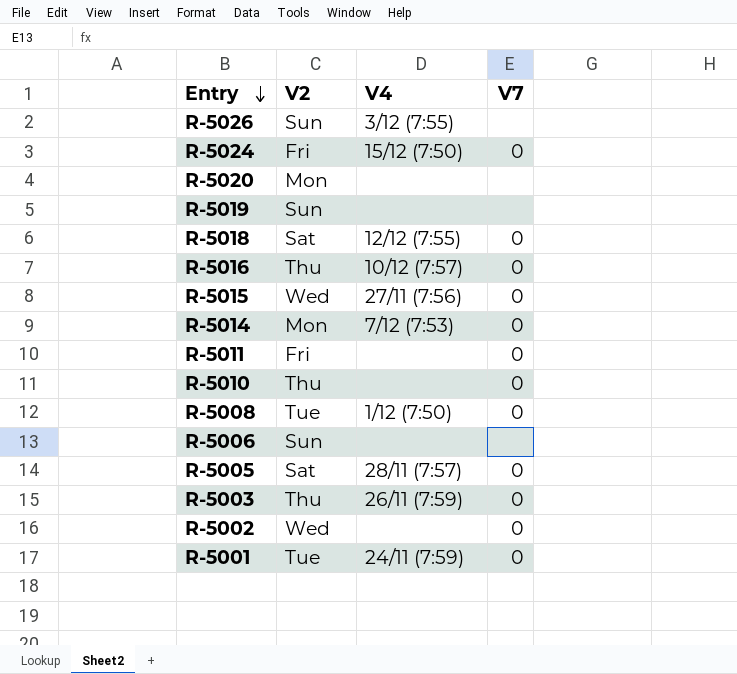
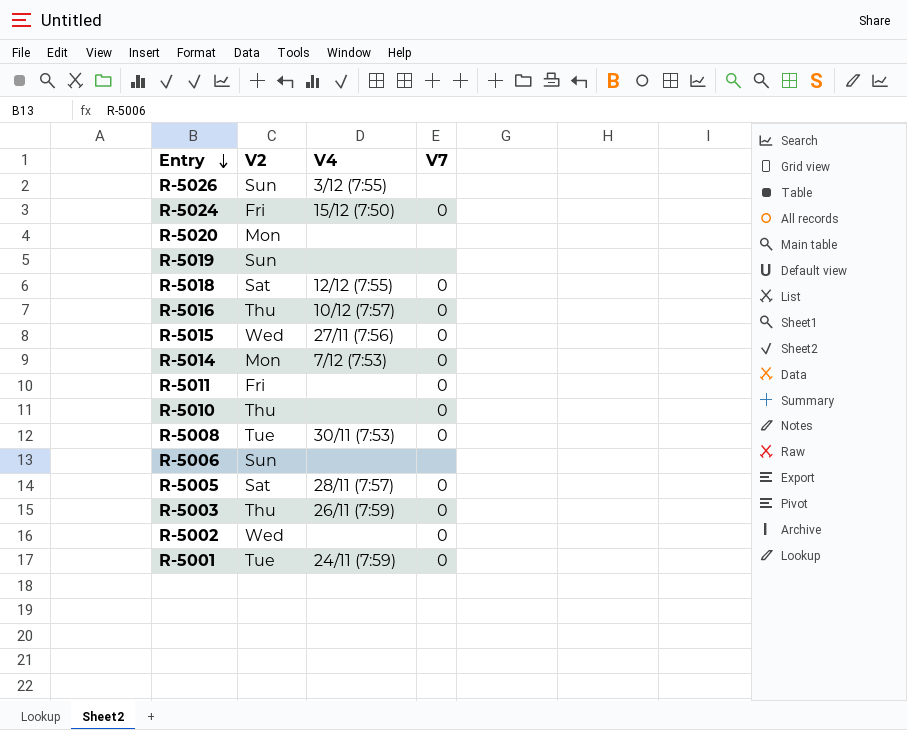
R-5008 | V4: 1/12 (7:50) -> 30/11 (7:53)

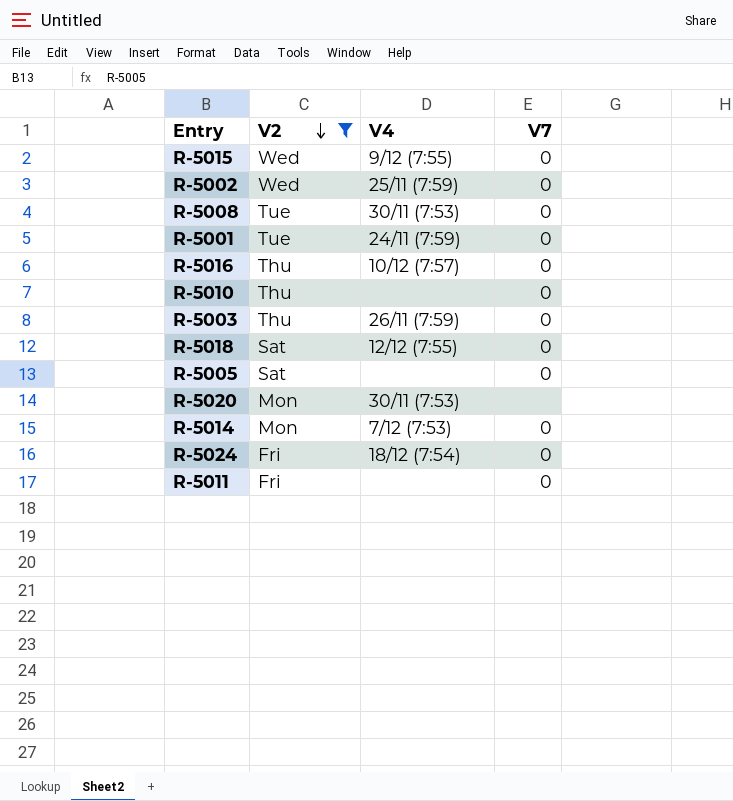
filter: none -> V2 != Sun
row order: Entry descending -> V2 descending
R-5015 | V4: 27/11 (7:56) -> 9/12 (7:55)
R-5002 | V4: none -> 25/11 (7:59)
R-5005 | V4: 28/11 (7:57) -> none
R-5020 | V4: none -> 30/11 (7:53)
R-5024 | V4: 15/12 (7:50) -> 18/12 (7:54)

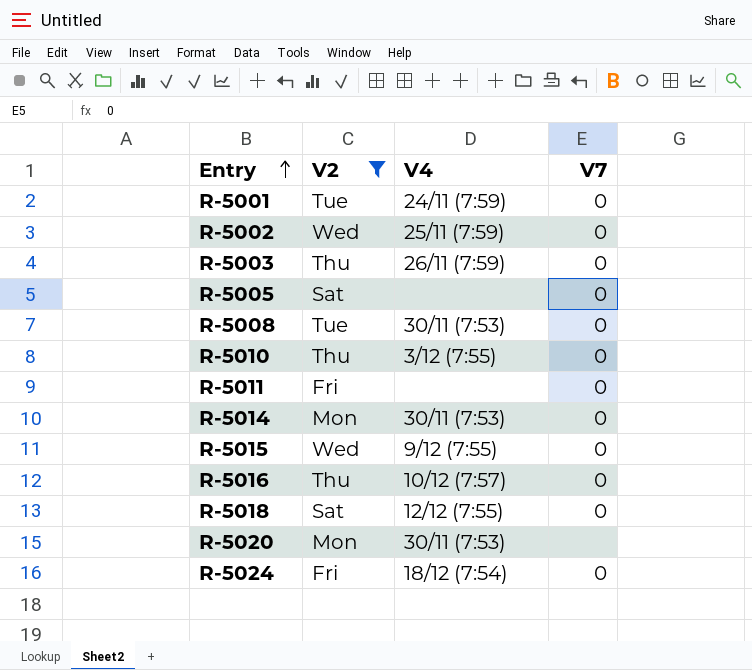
row order: V2 descending -> Entry ascending
R-5010 | V4: none -> 3/12 (7:55)
R-5014 | V4: 7/12 (7:53) -> 30/11 (7:53)

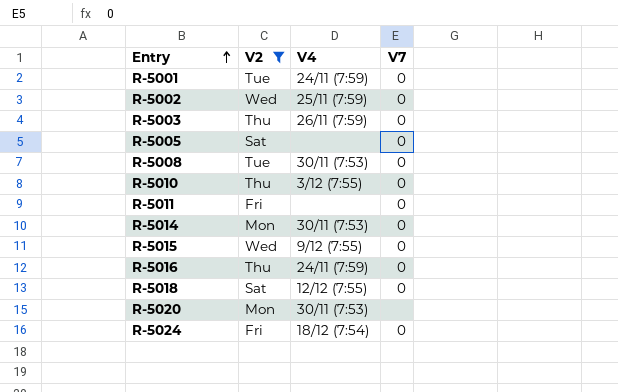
R-5016 | V4: 10/12 (7:57) -> 24/11 (7:59)

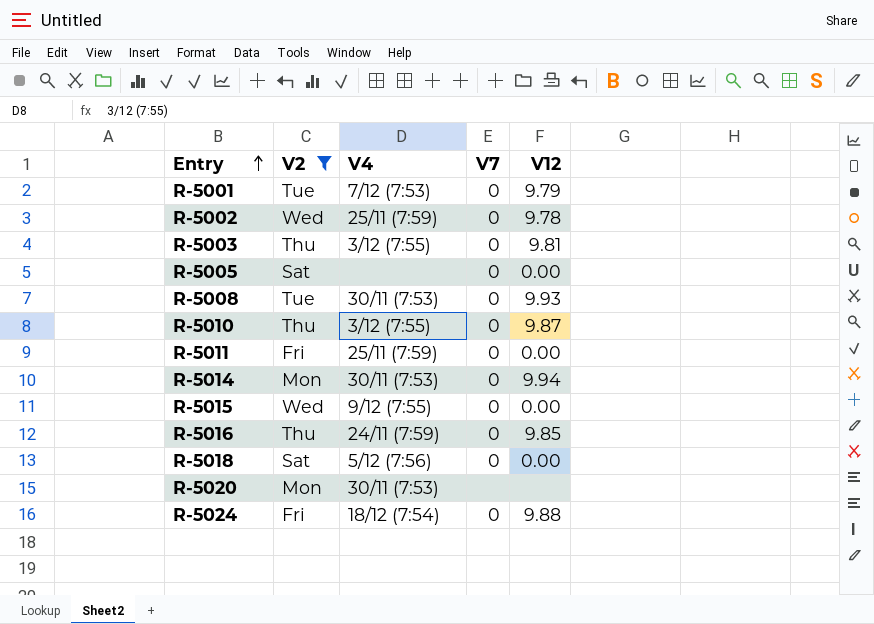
column V12 | position: none -> 5
R-5001 | V4: 24/11 (7:59) -> 7/12 (7:53)
R-5003 | V4: 26/11 (7:59) -> 3/12 (7:55)
R-5011 | V4: none -> 25/11 (7:59)
R-5018 | V4: 12/12 (7:55) -> 5/12 (7:56)

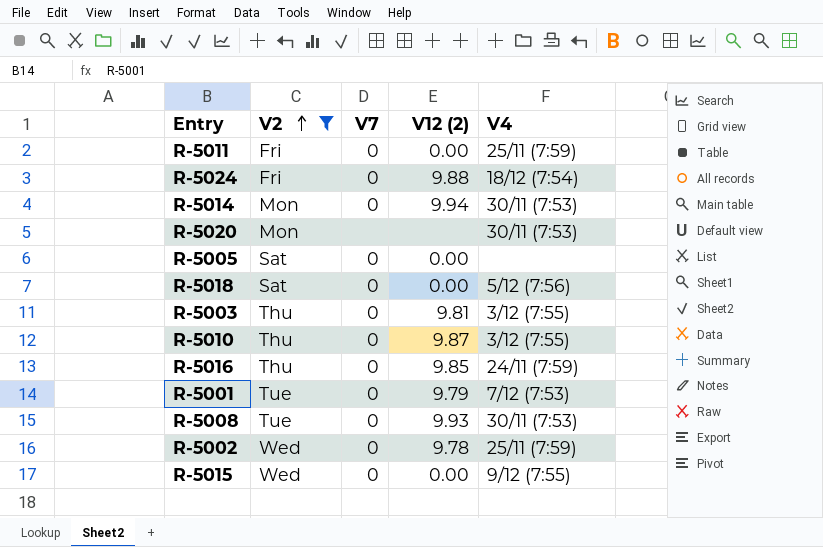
row order: Entry ascending -> V2 ascending
column name: V12 -> V12 (2)
column V4 | position: 3 -> 5

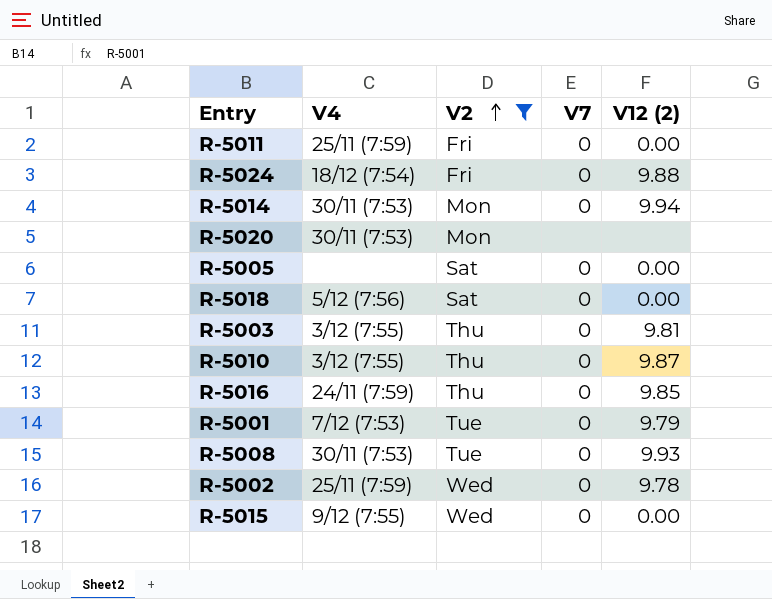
column V4 | position: 5 -> 2

